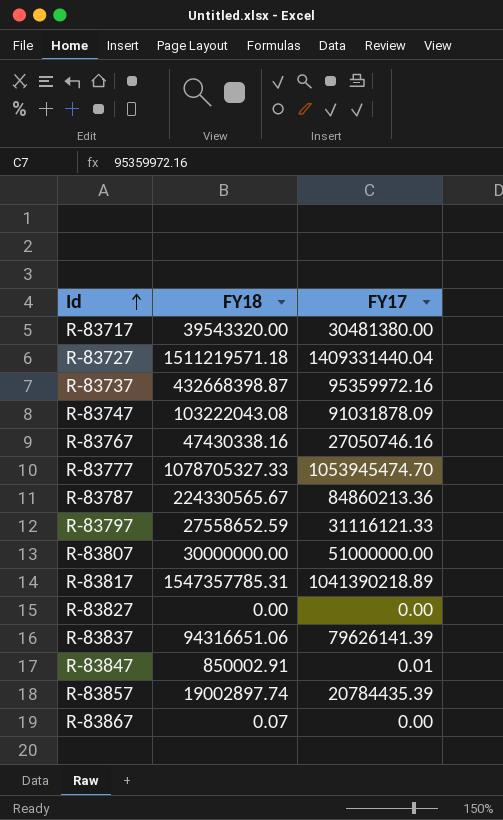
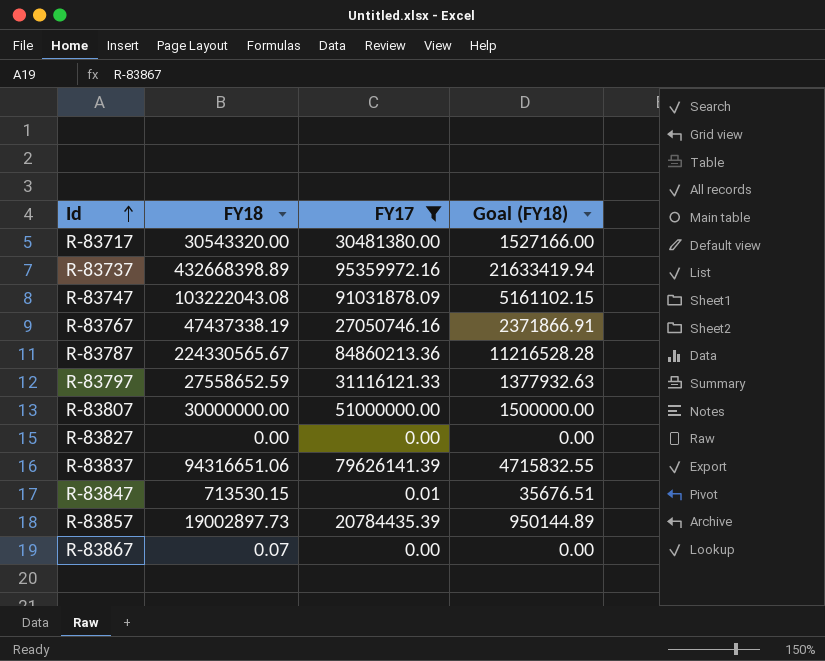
filter: none -> FY17 <= 95359972.16
column Goal (FY18) | formula: none -> [FY18] * 0.05
R-83717 | FY18: 39543320.00 -> 30543320.00
R-83737 | FY18: 432668398.87 -> 432668398.89
R-83767 | FY18: 47430338.16 -> 47437338.19
R-83847 | FY18: 850002.91 -> 713530.15
R-83857 | FY18: 19002897.74 -> 19002897.73

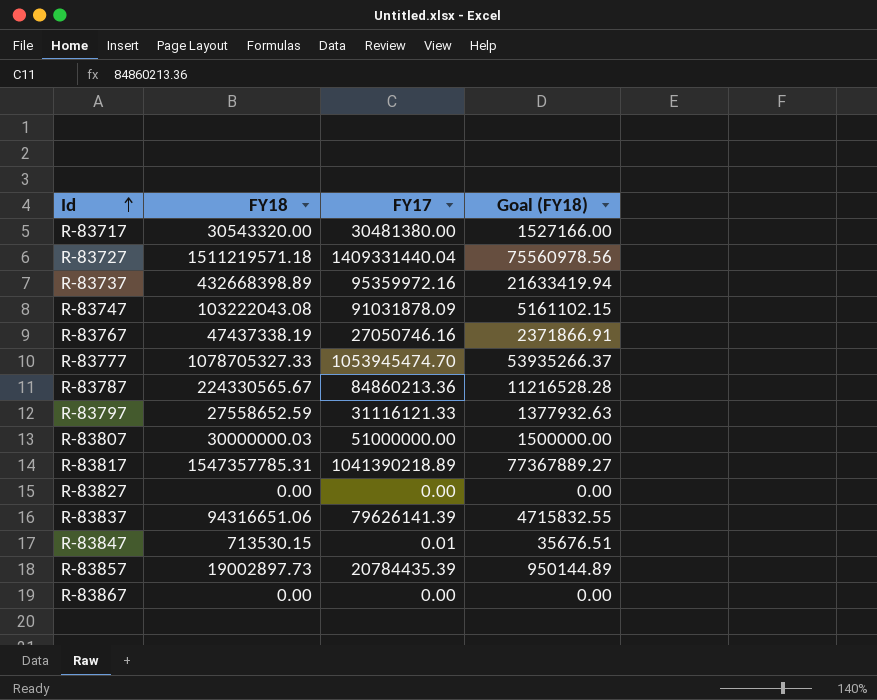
filter: FY17 <= 95359972.16 -> none
R-83807 | FY18: 30000000.00 -> 30000000.03
R-83867 | FY18: 0.07 -> 0.00

